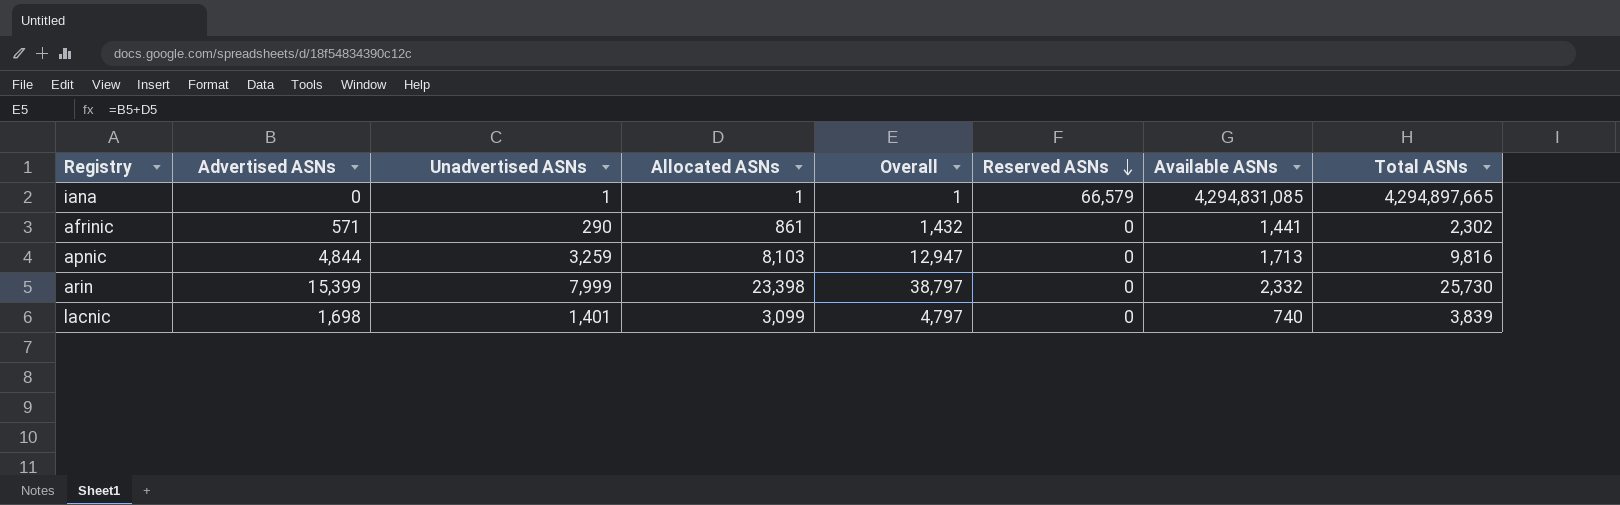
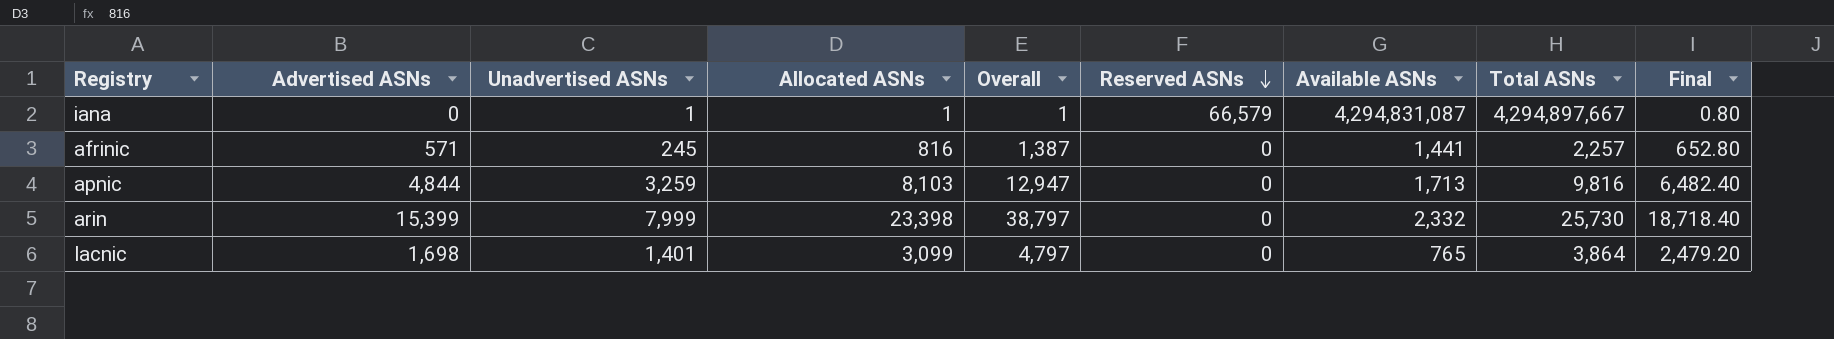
column Final | formula: none -> [Allocated ASNs] * 0.8
iana | Available ASNs: 4,294,831,085 -> 4,294,831,087
iana | Total ASNs: 4,294,897,665 -> 4,294,897,667
afrinic | Unadvertised ASNs: 290 -> 245
afrinic | Allocated ASNs: 861 -> 816
afrinic | Overall: 1,432 -> 1,387
afrinic | Total ASNs: 2,302 -> 2,257
lacnic | Available ASNs: 740 -> 765
lacnic | Total ASNs: 3,839 -> 3,864

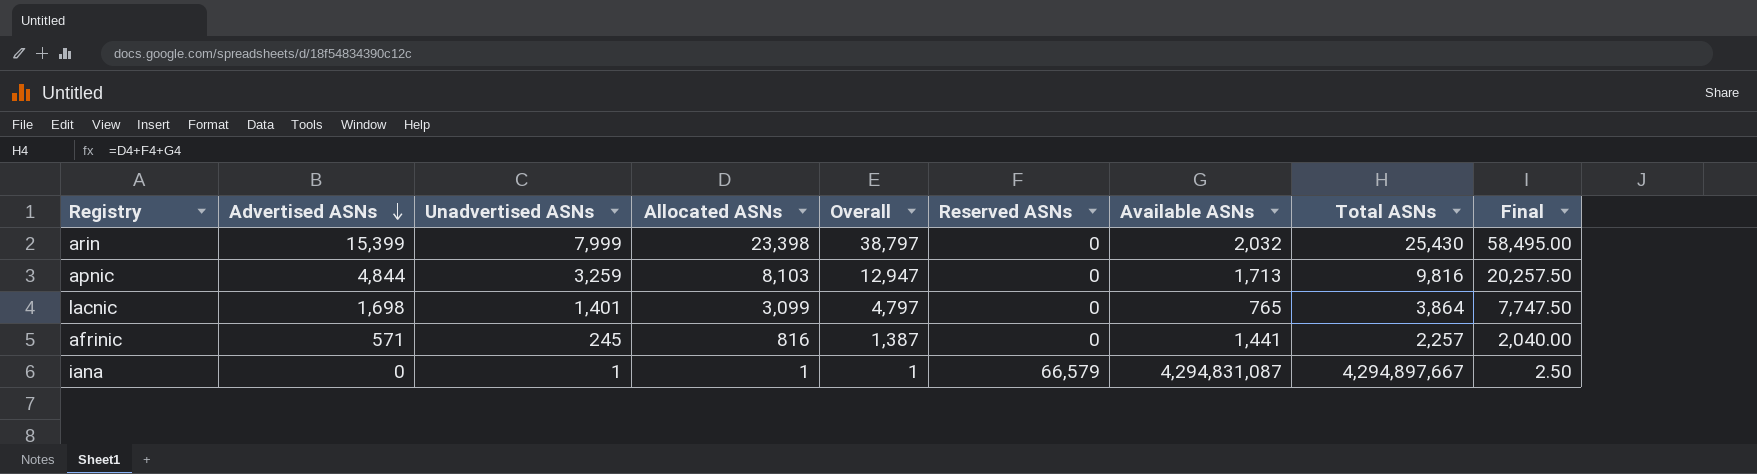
row order: Reserved ASNs descending -> Advertised ASNs descending
column Final | formula: [Allocated ASNs] * 0.8 -> [Allocated ASNs] * 2.5
arin | Available ASNs: 2,332 -> 2,032
arin | Total ASNs: 25,730 -> 25,430

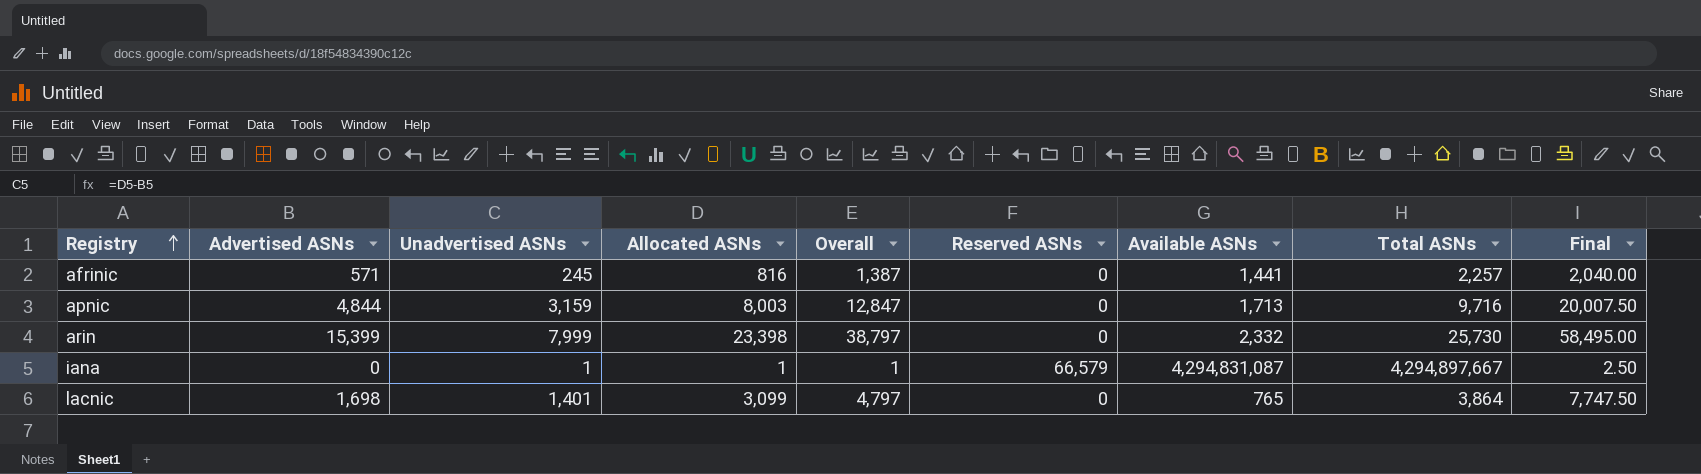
row order: Advertised ASNs descending -> Registry ascending
apnic | Unadvertised ASNs: 3,259 -> 3,159
apnic | Allocated ASNs: 8,103 -> 8,003
apnic | Overall: 12,947 -> 12,847
apnic | Total ASNs: 9,816 -> 9,716
apnic | Final: 20,257.50 -> 20,007.50
arin | Available ASNs: 2,032 -> 2,332
arin | Total ASNs: 25,430 -> 25,730

